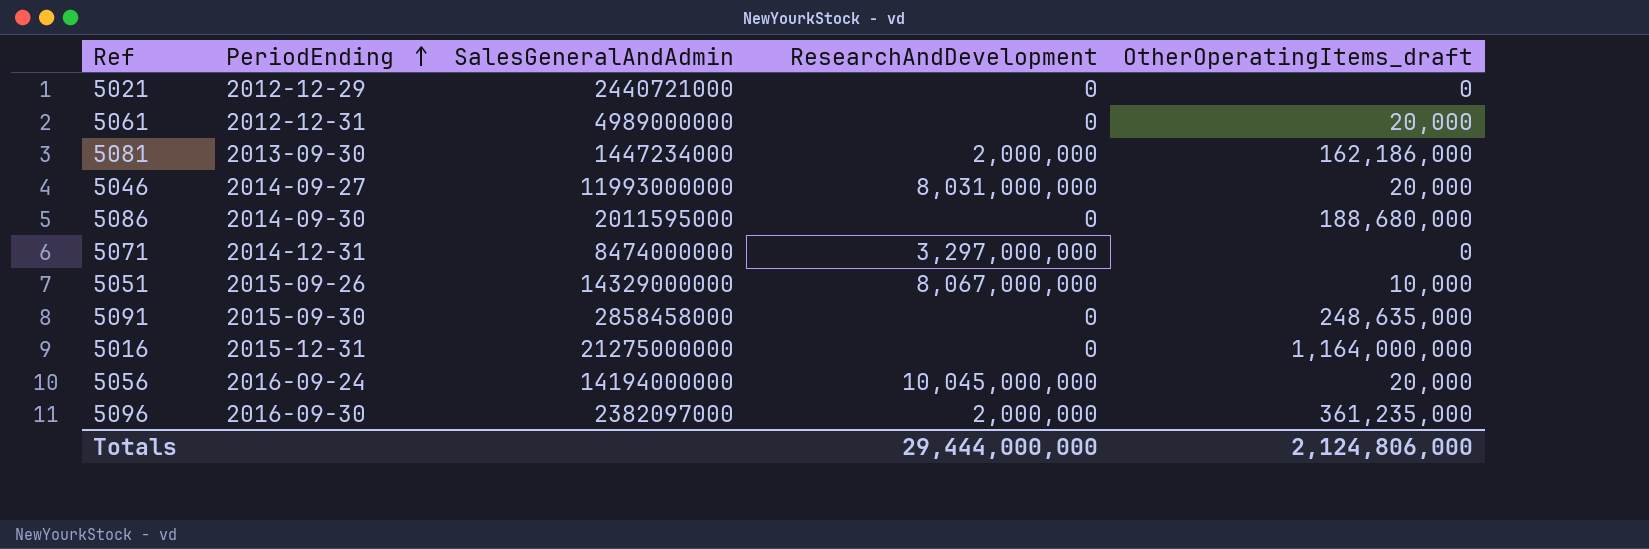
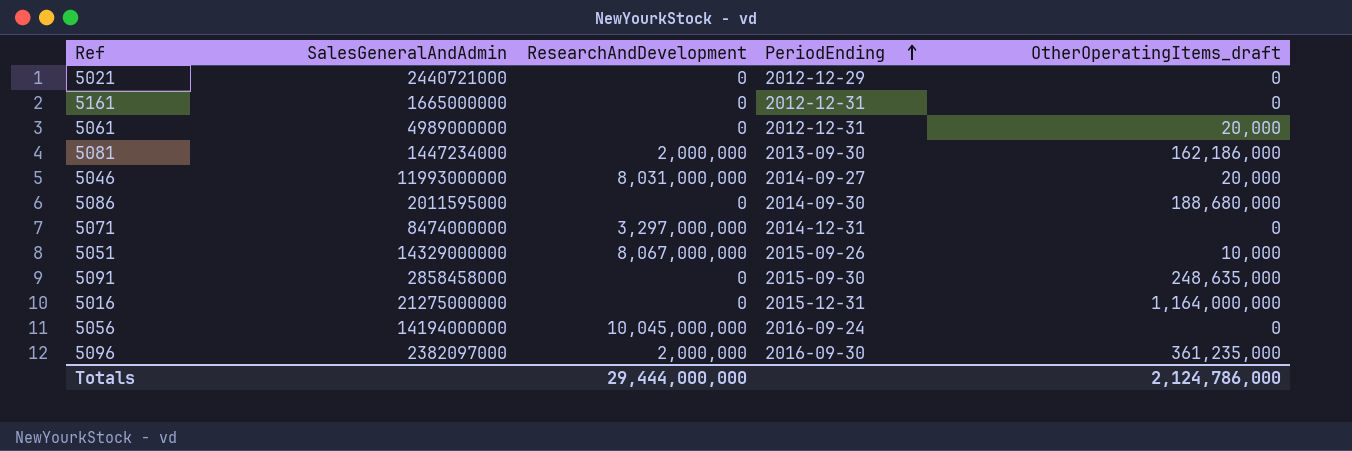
column PeriodEnding | position: 2 -> 4
row 5161: none -> 1665000000 | 0 | 2012-12-31 | 0
5056 | OtherOperatingItems_draft: 20,000 -> 0
Totals | OtherOperatingItems_draft: 2,124,806,000 -> 2,124,786,000

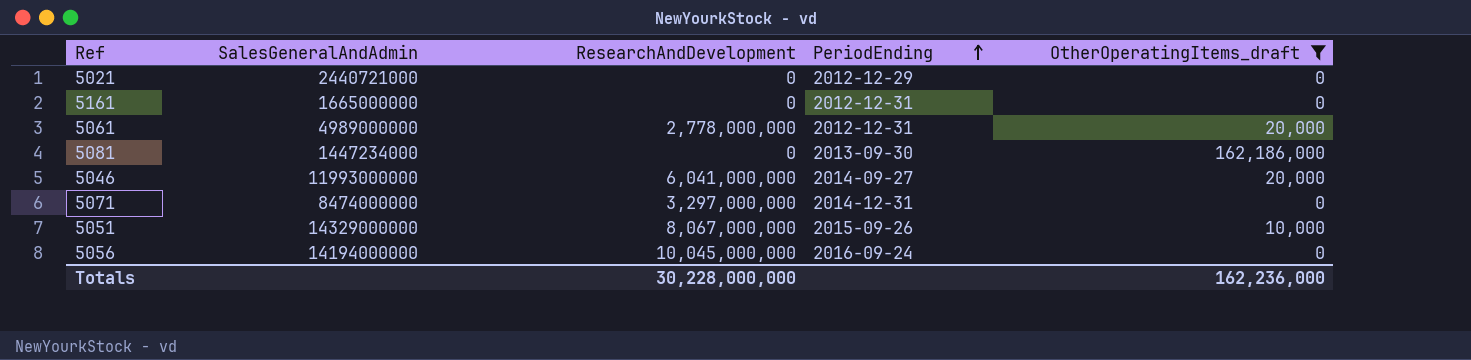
filter: none -> OtherOperatingItems_draft <= 162,186,000
5061 | ResearchAndDevelopment: 0 -> 2,778,000,000
5081 | ResearchAndDevelopment: 2,000,000 -> 0
5046 | ResearchAndDevelopment: 8,031,000,000 -> 6,041,000,000
Totals | ResearchAndDevelopment: 29,444,000,000 -> 30,228,000,000
Totals | OtherOperatingItems_draft: 2,124,786,000 -> 162,236,000

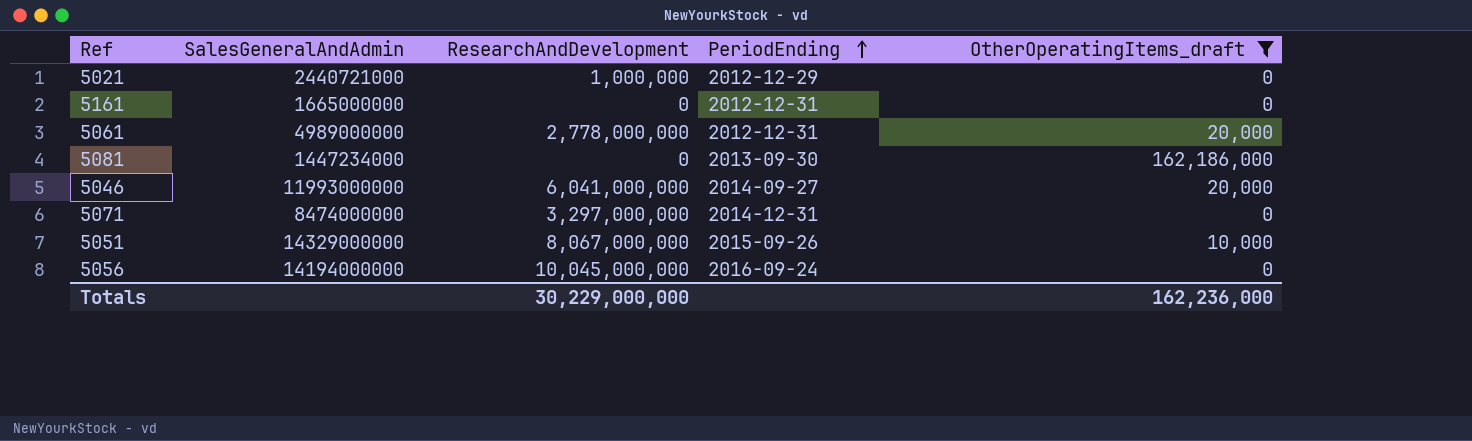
5021 | ResearchAndDevelopment: 0 -> 1,000,000
Totals | ResearchAndDevelopment: 30,228,000,000 -> 30,229,000,000

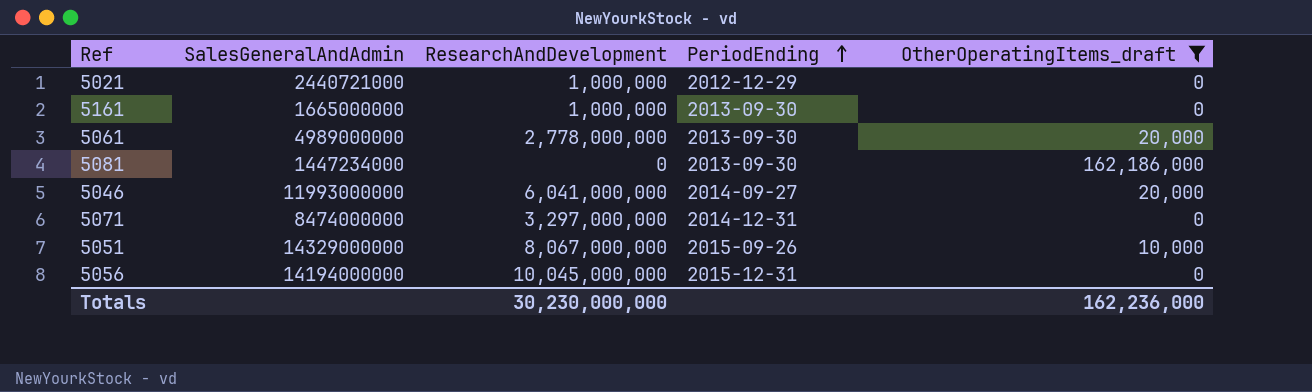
5161 | ResearchAndDevelopment: 0 -> 1,000,000
5161 | PeriodEnding: 2012-12-31 -> 2013-09-30
5061 | PeriodEnding: 2012-12-31 -> 2013-09-30
5056 | PeriodEnding: 2016-09-24 -> 2015-12-31
Totals | ResearchAndDevelopment: 30,229,000,000 -> 30,230,000,000

